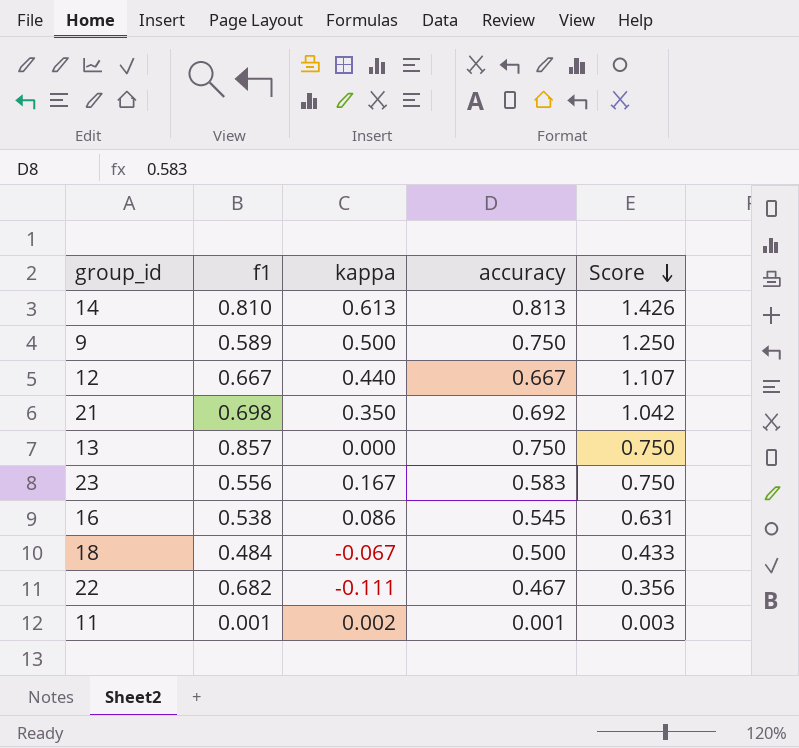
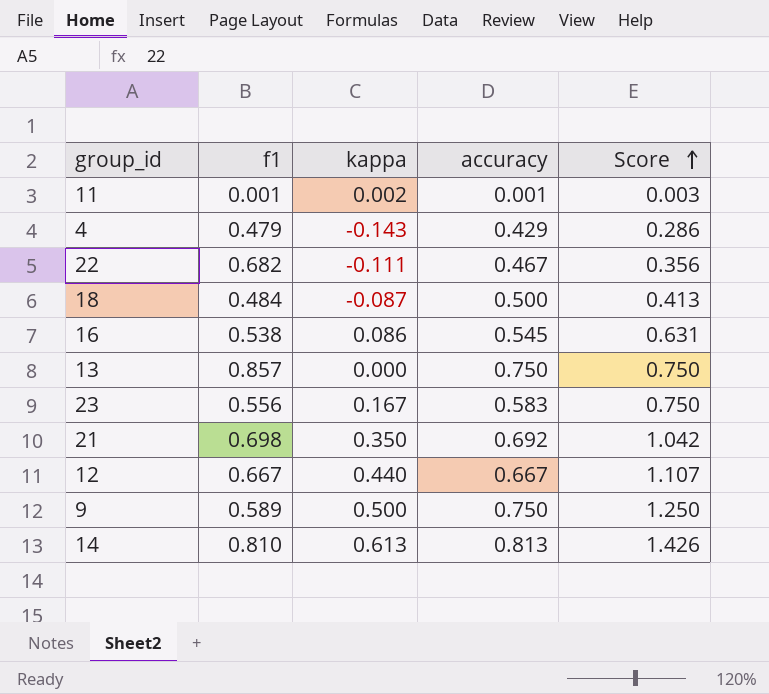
row order: Score descending -> Score ascending
row 4: none -> 0.479 | -0.143 | 0.429 | 0.286
18 | kappa: -0.067 -> -0.087
18 | Score: 0.433 -> 0.413

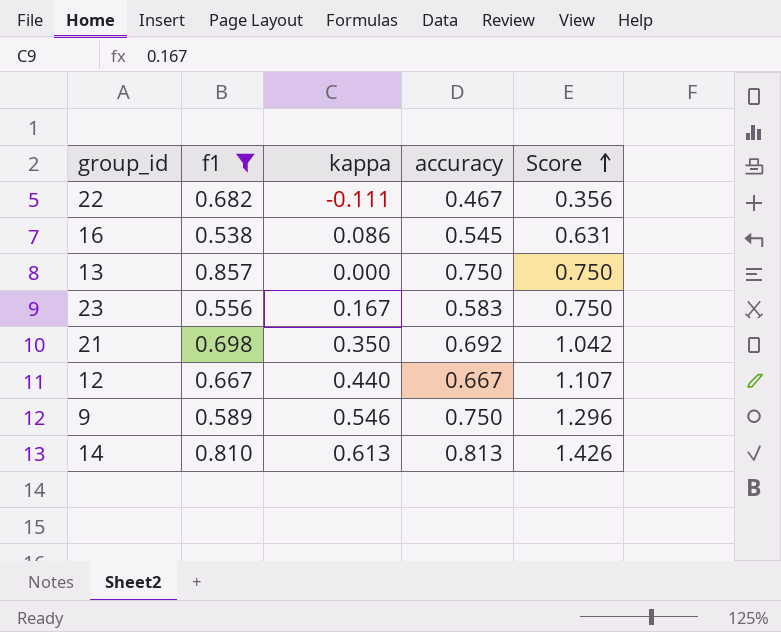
filter: none -> f1 >= 0.538
9 | kappa: 0.500 -> 0.546
9 | Score: 1.250 -> 1.296

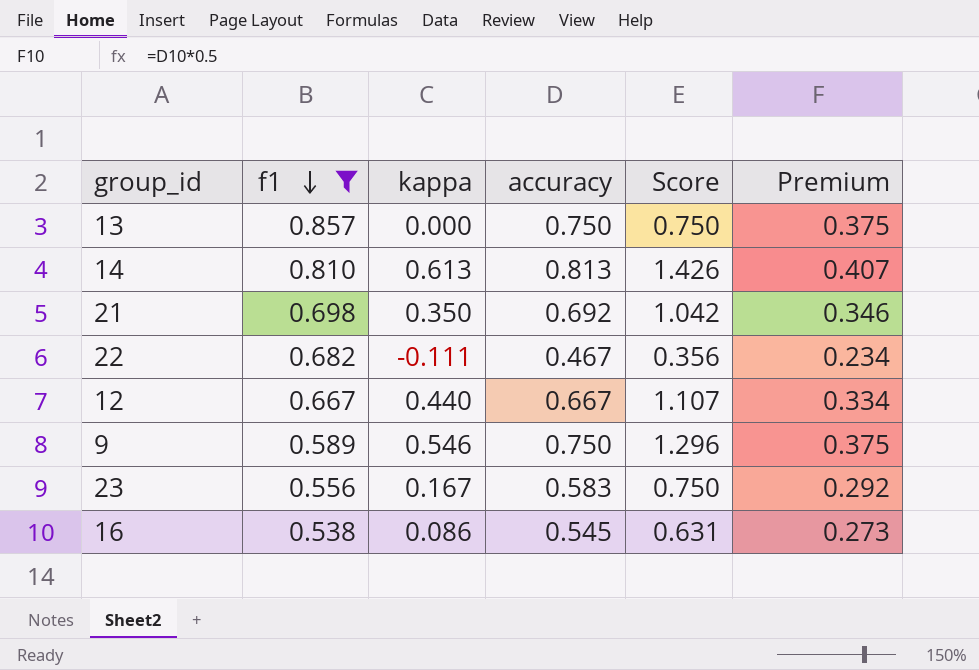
row order: Score ascending -> f1 descending
column Premium | formula: none -> [accuracy] * 0.5

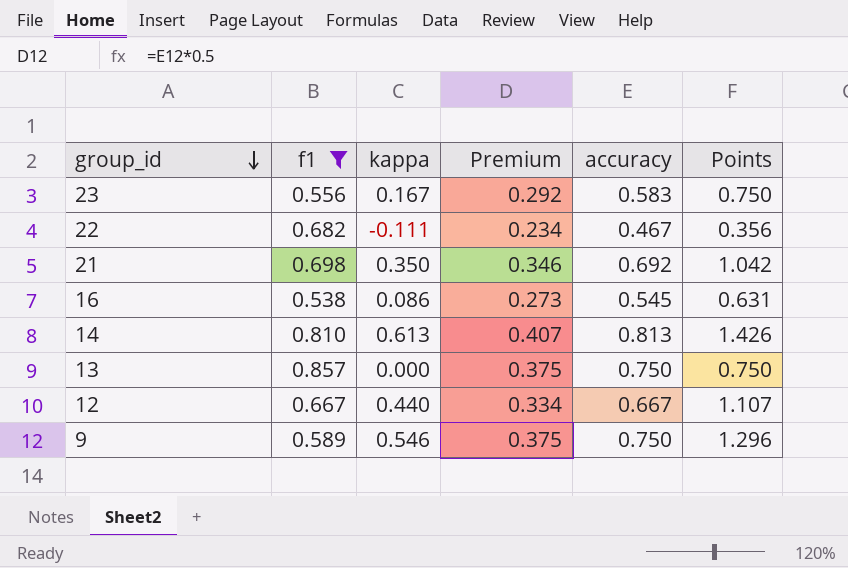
row order: f1 descending -> group_id descending
column Premium | position: 6 -> 4
column name: Score -> Points

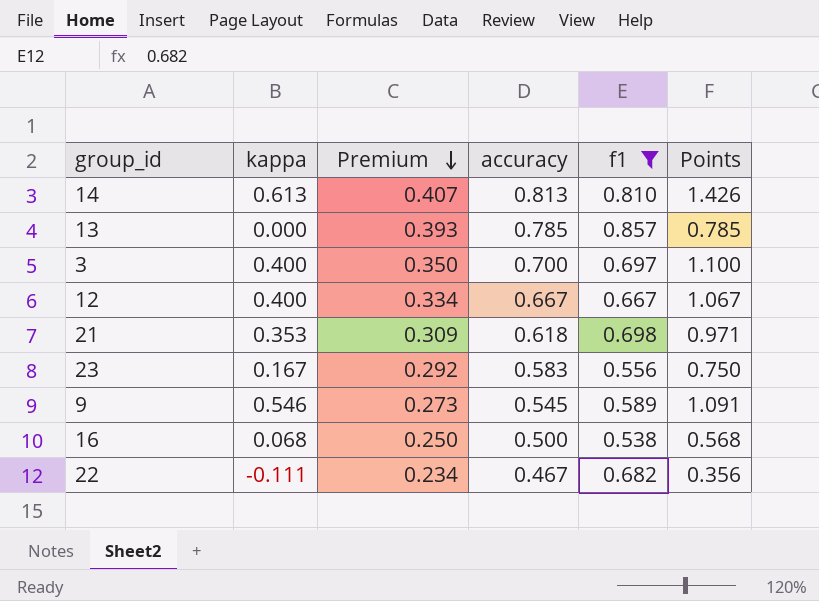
row order: group_id descending -> Premium descending
column f1 | position: 2 -> 5
13 | Premium: 0.375 -> 0.393
13 | accuracy: 0.750 -> 0.785
13 | Points: 0.750 -> 0.785
row 3: none -> 0.400 | 0.350 | 0.700 | 0.697 | 1.100
12 | kappa: 0.440 -> 0.400
12 | Points: 1.107 -> 1.067
21 | kappa: 0.350 -> 0.353
21 | Premium: 0.346 -> 0.309
21 | accuracy: 0.692 -> 0.618
21 | Points: 1.042 -> 0.971
9 | Premium: 0.375 -> 0.273
9 | accuracy: 0.750 -> 0.545
9 | Points: 1.296 -> 1.091
16 | kappa: 0.086 -> 0.068
16 | Premium: 0.273 -> 0.250
16 | accuracy: 0.545 -> 0.500
16 | Points: 0.631 -> 0.568

